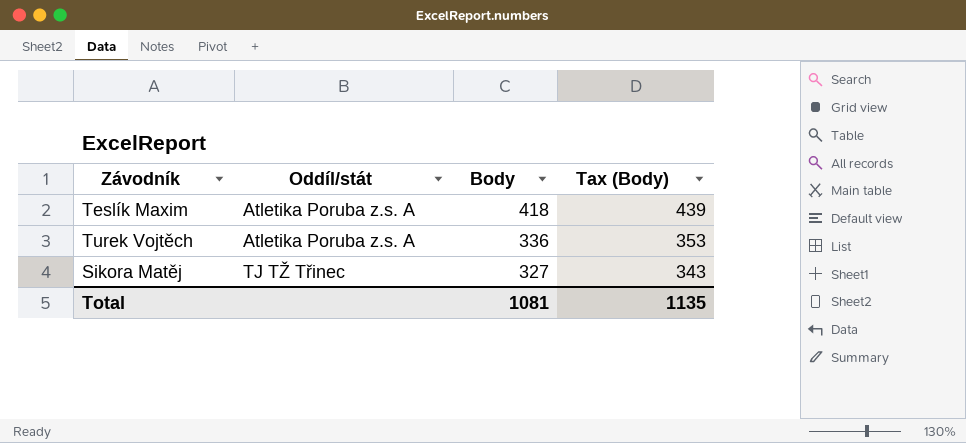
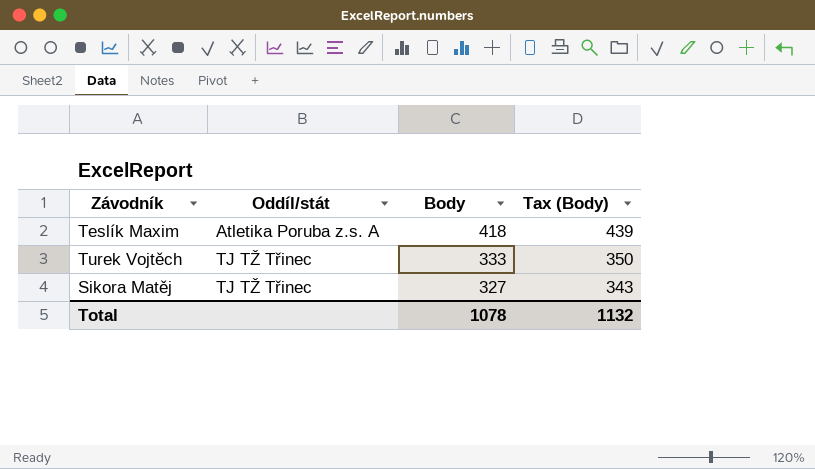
Turek Vojtěch | Oddíl/stát: Atletika Poruba z.s. A -> TJ TŽ Třinec
Turek Vojtěch | Body: 336 -> 333
Turek Vojtěch | Tax (Body): 353 -> 350
Total | Body: 1081 -> 1078
Total | Tax (Body): 1135 -> 1132

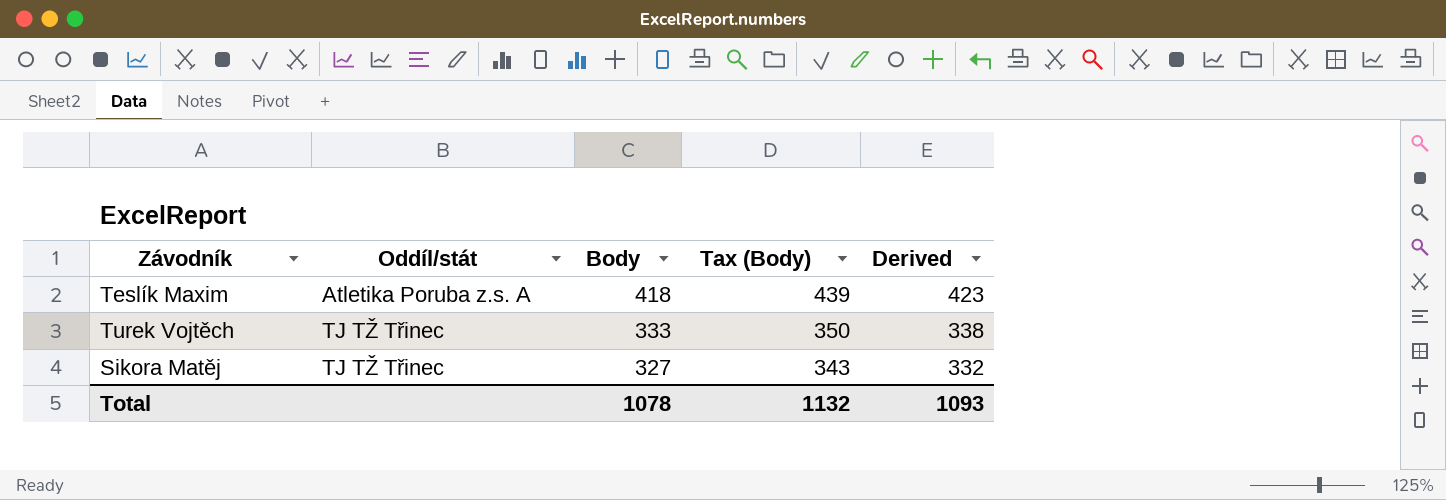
column Derived | formula: none -> [Body] + 5

